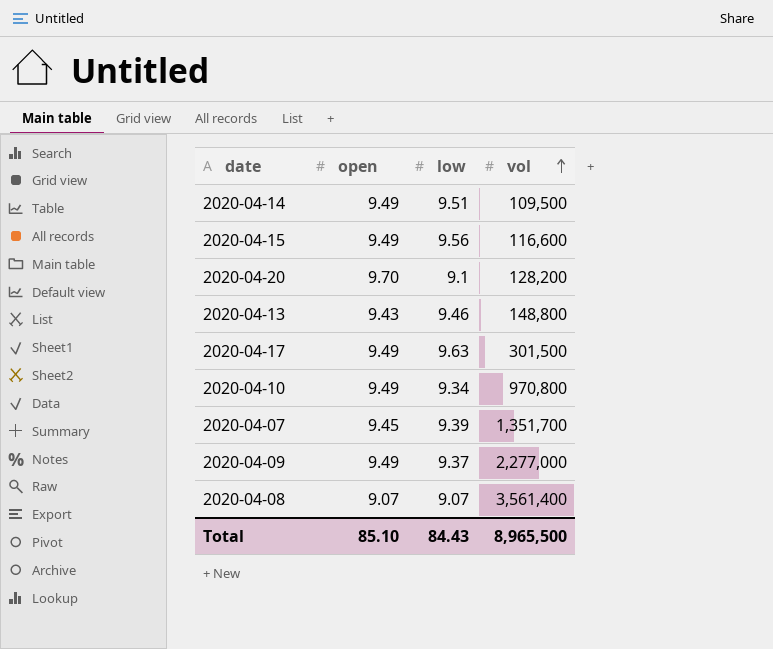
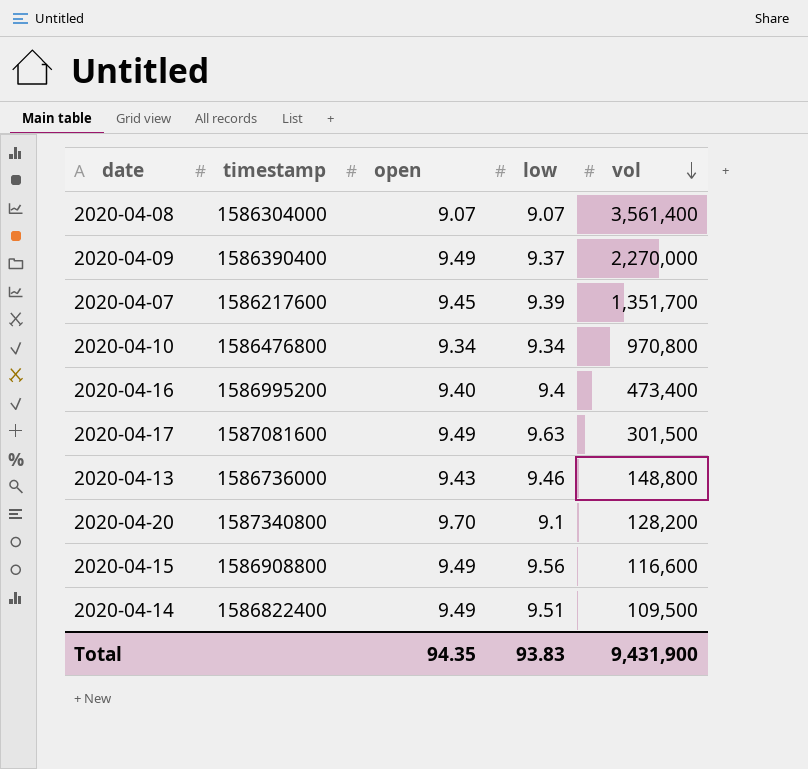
row order: vol ascending -> vol descending
column timestamp | position: none -> 2
2020-04-09 | vol: 2,277,000 -> 2,270,000
2020-04-10 | open: 9.49 -> 9.34
row 2020-04-16: none -> 1586995200 | 9.40 | 9.4 | 473,400
Total | open: 85.10 -> 94.35
Total | low: 84.43 -> 93.83
Total | vol: 8,965,500 -> 9,431,900

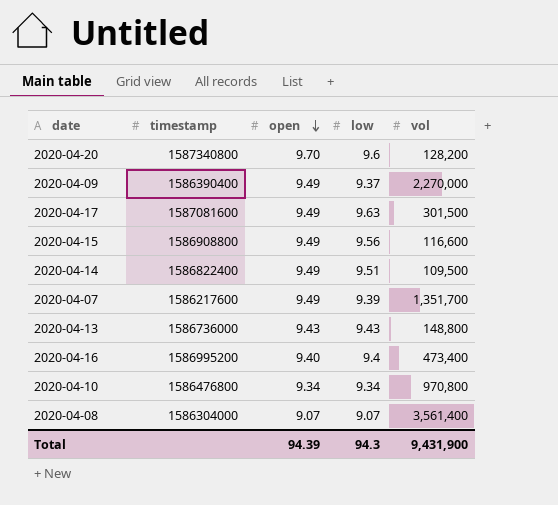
row order: vol descending -> open descending
2020-04-20 | low: 9.1 -> 9.6
2020-04-07 | open: 9.45 -> 9.49
2020-04-13 | low: 9.46 -> 9.43
Total | open: 94.35 -> 94.39
Total | low: 93.83 -> 94.3

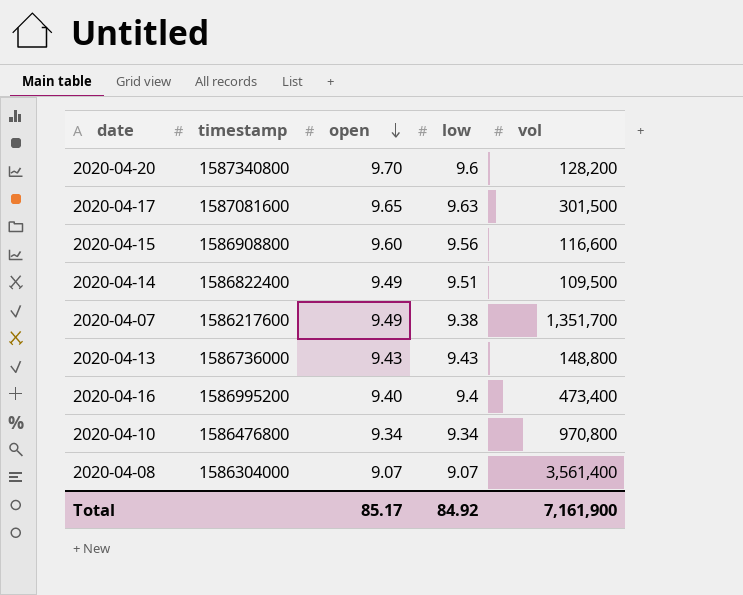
row 2020-04-09: 1586390400 | 9.49 | 9.37 | 2,270,000 -> none
2020-04-17 | open: 9.49 -> 9.65
2020-04-15 | open: 9.49 -> 9.60
2020-04-07 | low: 9.39 -> 9.38
Total | open: 94.39 -> 85.17
Total | low: 94.3 -> 84.92
Total | vol: 9,431,900 -> 7,161,900

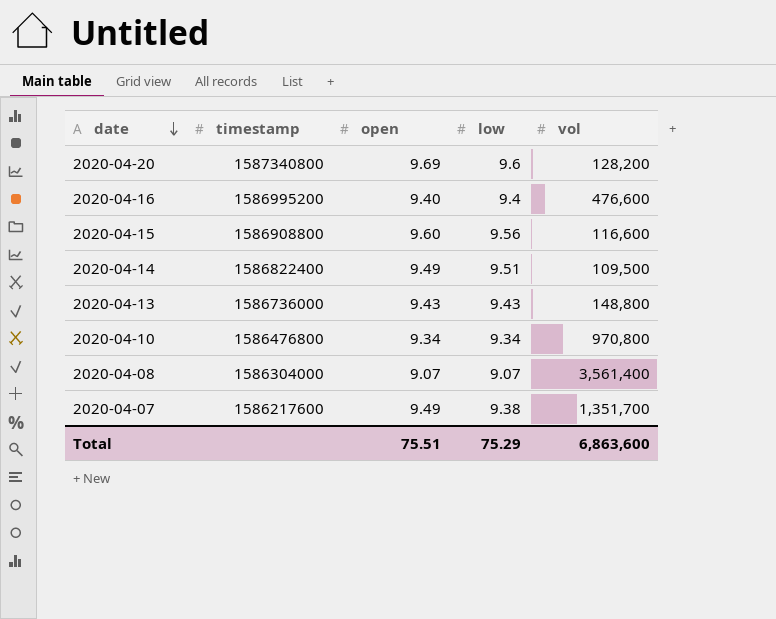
row order: open descending -> date descending
row 2020-04-17: 1587081600 | 9.65 | 9.63 | 301,500 -> none
2020-04-20 | open: 9.70 -> 9.69
2020-04-16 | vol: 473,400 -> 476,600
Total | open: 85.17 -> 75.51
Total | low: 84.92 -> 75.29
Total | vol: 7,161,900 -> 6,863,600

